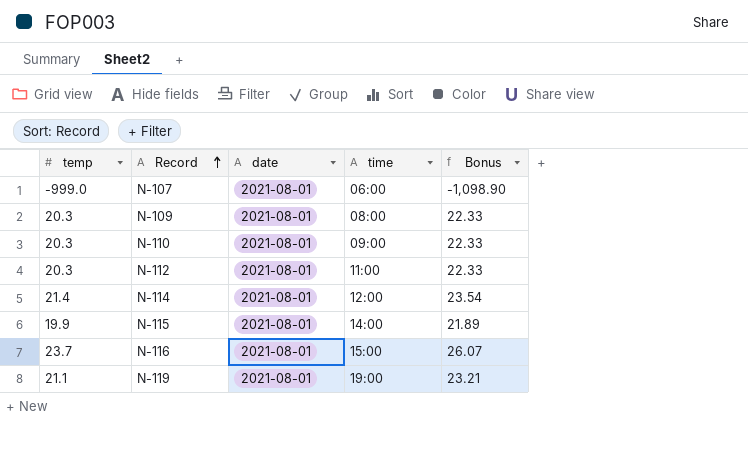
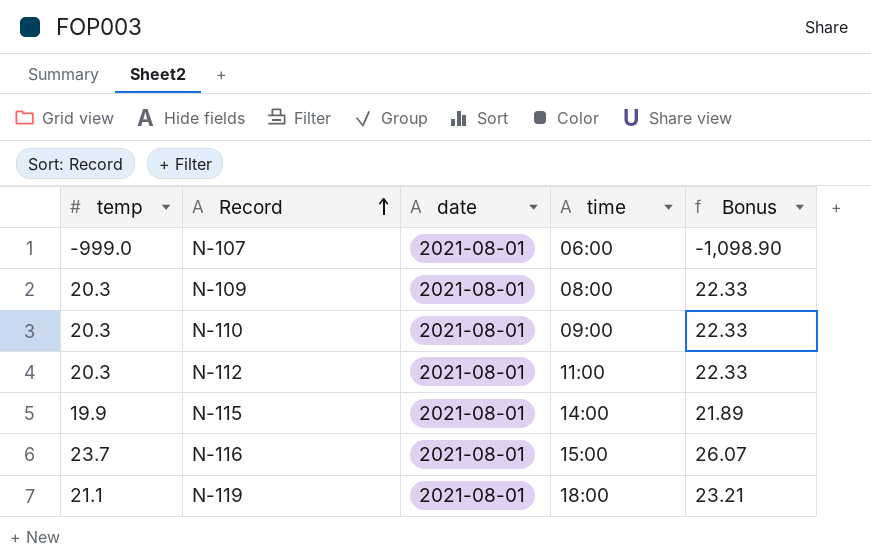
row N-114: 21.4 | 2021-08-01 | 12:00 | 23.54 -> none
N-119 | time: 19:00 -> 18:00

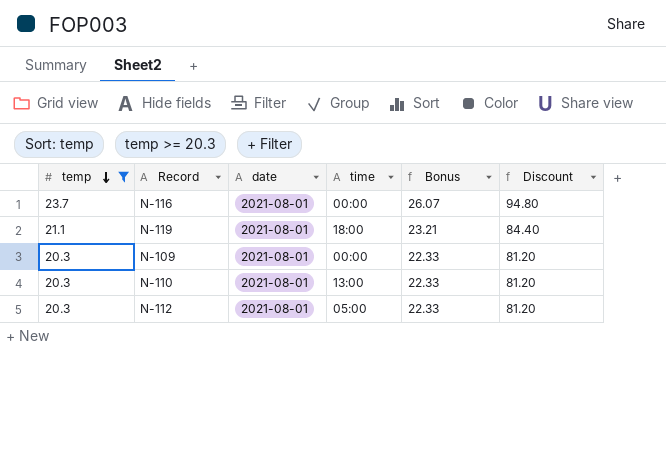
filter: none -> temp >= 20.3
row order: Record ascending -> temp descending
column Discount | formula: none -> [temp] * 4
N-116 | time: 15:00 -> 00:00
N-109 | time: 08:00 -> 00:00
N-110 | time: 09:00 -> 13:00
N-112 | time: 11:00 -> 05:00

